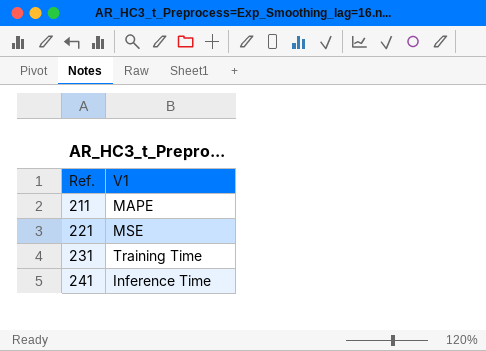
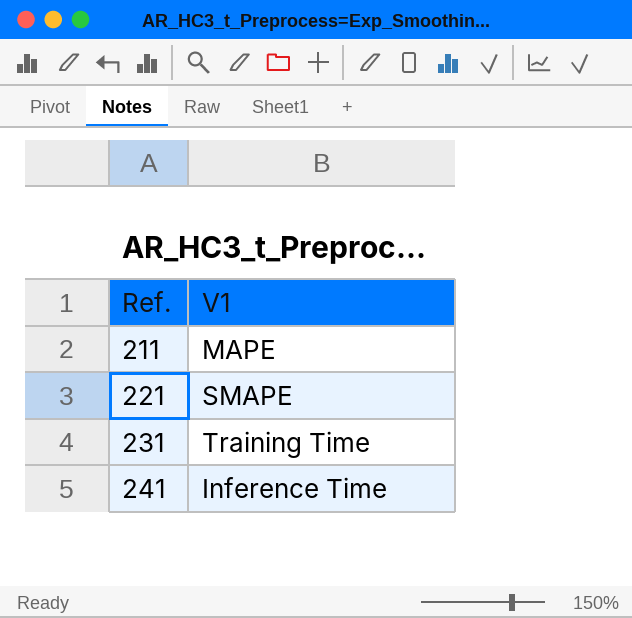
221 | V1: MSE -> SMAPE

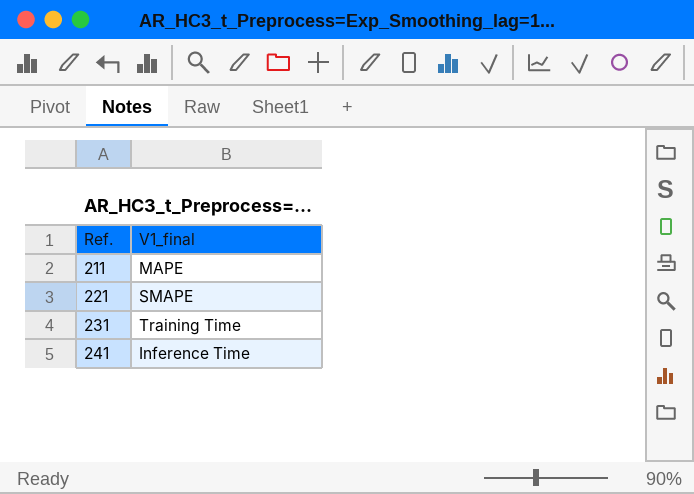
column name: V1 -> V1_final

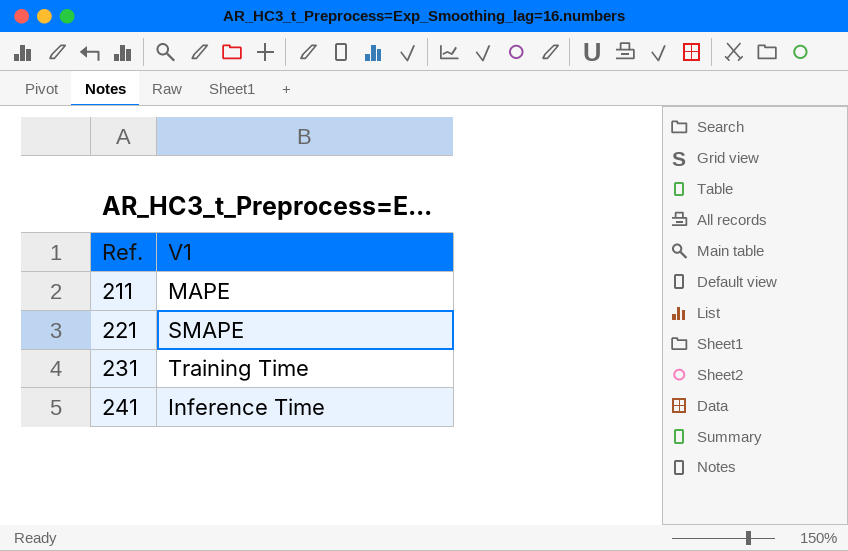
column name: V1_final -> V1

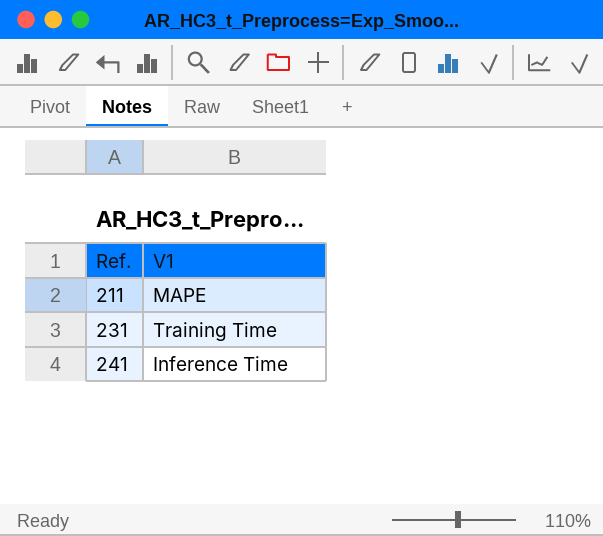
row 221: SMAPE -> none

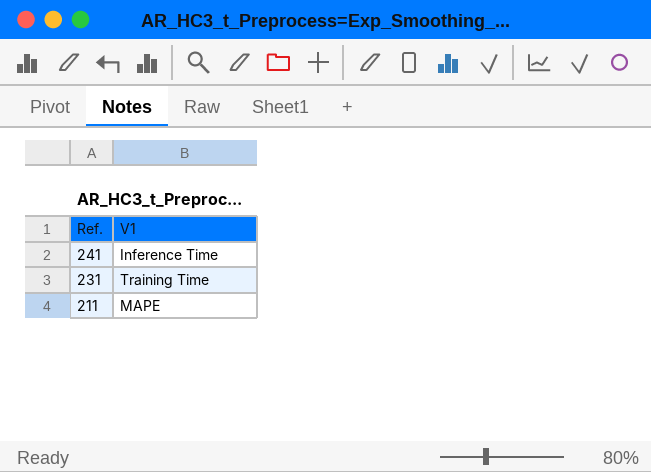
row order: Ref. ascending -> Ref. descending

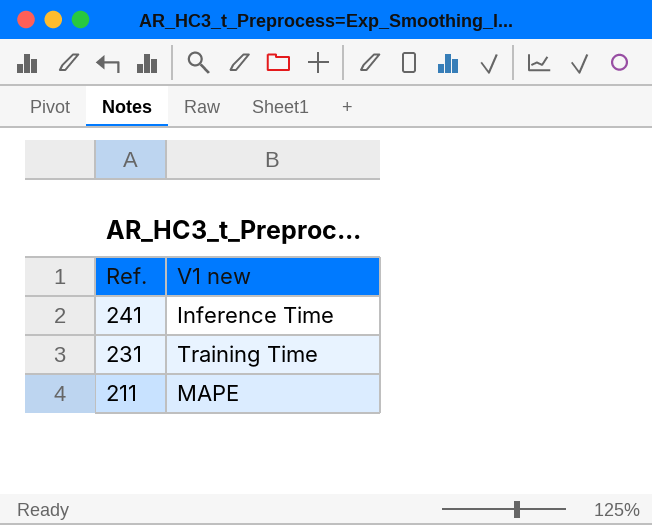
column name: V1 -> V1 new

